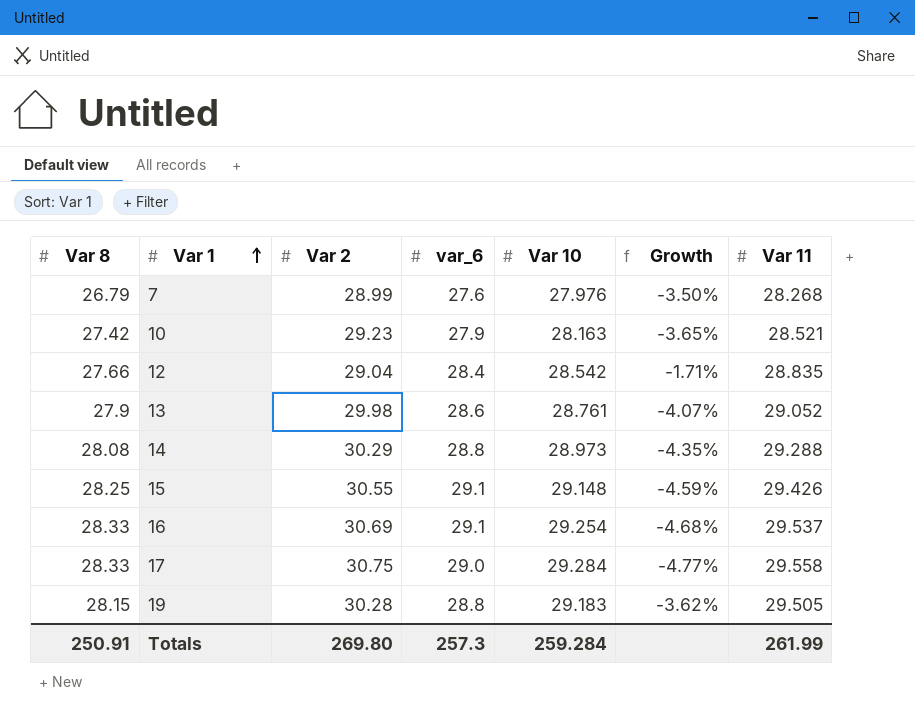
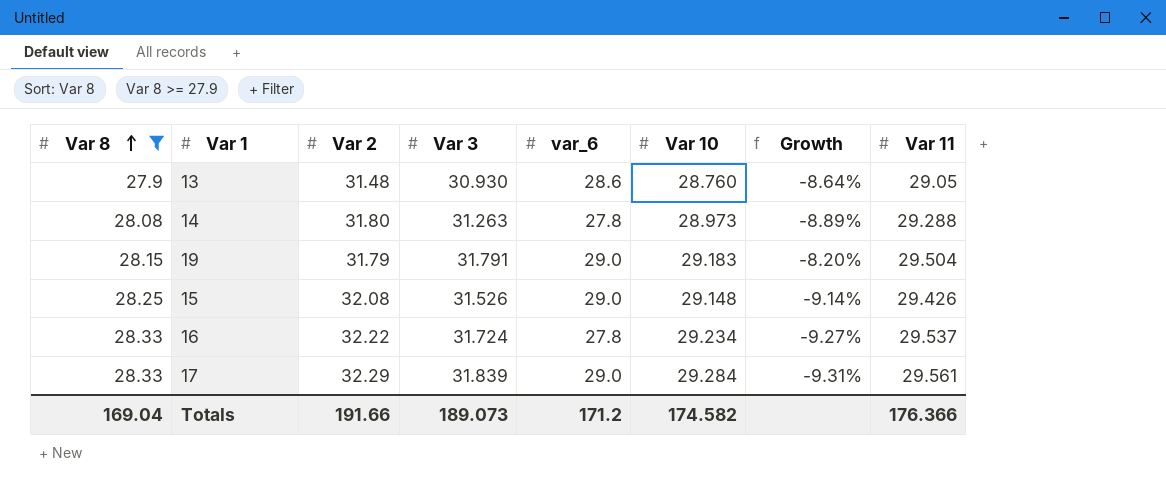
filter: none -> Var 8 >= 27.9
row order: Var 1 ascending -> Var 8 ascending
column Var 3 | position: none -> 4
13 | Var 2: 29.98 -> 31.48
13 | Var 10: 28.761 -> 28.760
13 | Growth: -4.07% -> -8.64%
13 | Var 11: 29.052 -> 29.05
14 | Var 2: 30.29 -> 31.80
14 | var_6: 28.8 -> 27.8
14 | Growth: -4.35% -> -8.89%
19 | Var 2: 30.28 -> 31.79
19 | var_6: 28.8 -> 29.0
19 | Growth: -3.62% -> -8.20%
19 | Var 11: 29.505 -> 29.504
15 | Var 2: 30.55 -> 32.08
15 | var_6: 29.1 -> 29.0
15 | Growth: -4.59% -> -9.14%
16 | Var 2: 30.69 -> 32.22
16 | var_6: 29.1 -> 27.8
16 | Var 10: 29.254 -> 29.234
16 | Growth: -4.68% -> -9.27%
17 | Var 2: 30.75 -> 32.29
17 | Growth: -4.77% -> -9.31%
17 | Var 11: 29.558 -> 29.561
Totals | Var 8: 250.91 -> 169.04
Totals | Var 2: 269.80 -> 191.66
Totals | var_6: 257.3 -> 171.2
Totals | Var 10: 259.284 -> 174.582
Totals | Var 11: 261.99 -> 176.366

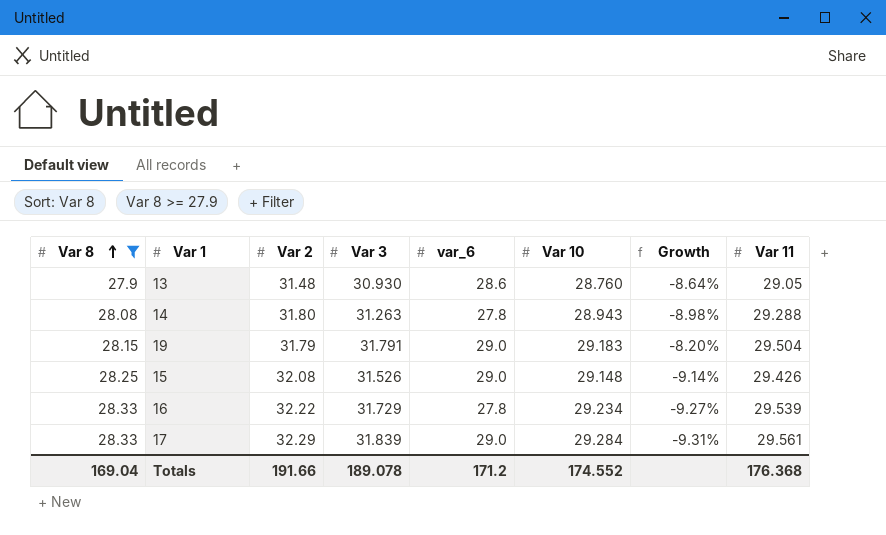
14 | Var 10: 28.973 -> 28.943
14 | Growth: -8.89% -> -8.98%
16 | Var 3: 31.724 -> 31.729
16 | Var 11: 29.537 -> 29.539
Totals | Var 3: 189.073 -> 189.078
Totals | Var 10: 174.582 -> 174.552
Totals | Var 11: 176.366 -> 176.368

